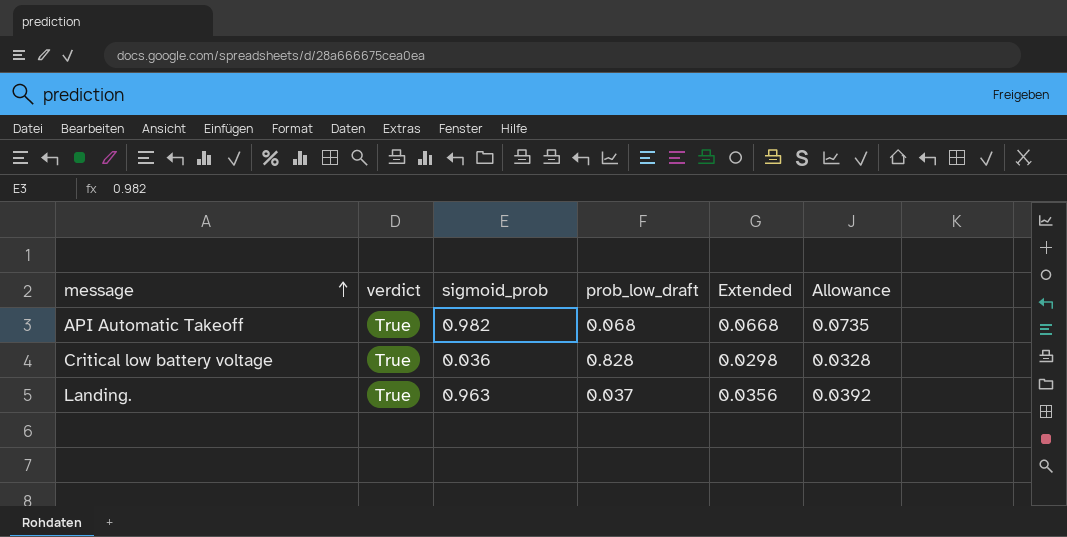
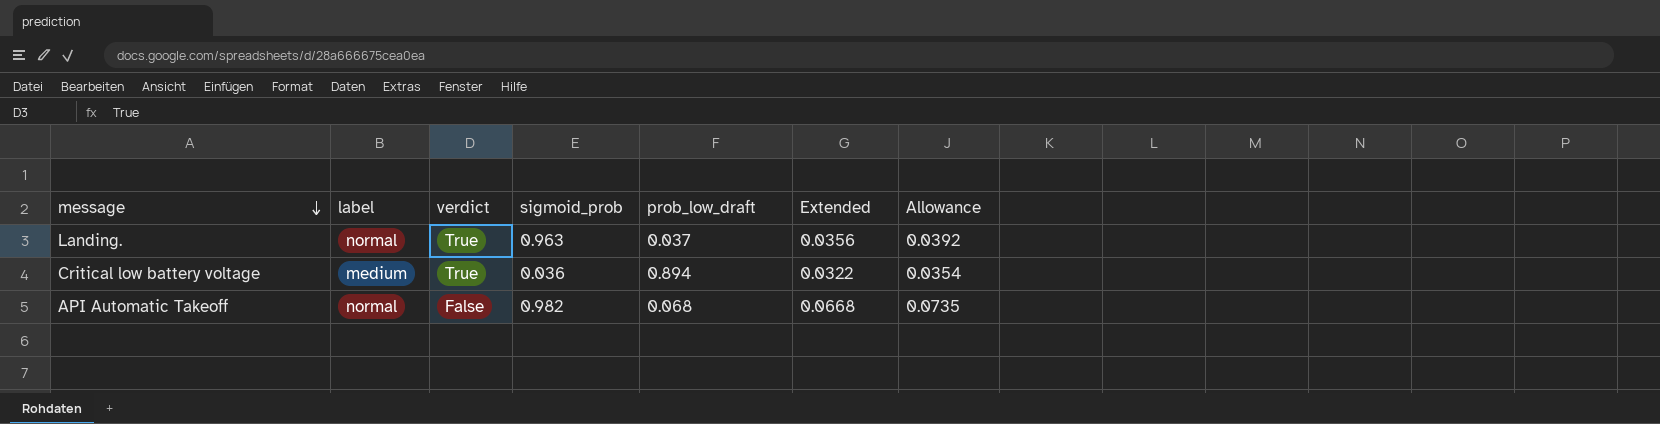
row order: message ascending -> message descending
column label | position: none -> 2
Critical low battery voltage | prob_low_draft: 0.828 -> 0.894
Critical low battery voltage | Extended: 0.0298 -> 0.0322
Critical low battery voltage | Allowance: 0.0328 -> 0.0354
API Automatic Takeoff | verdict: True -> False

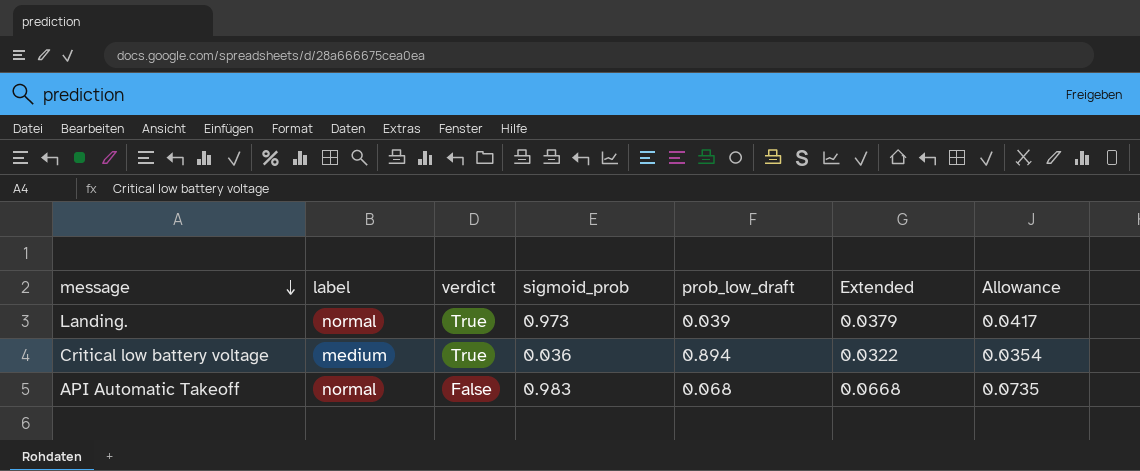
Landing. | sigmoid_prob: 0.963 -> 0.973
Landing. | prob_low_draft: 0.037 -> 0.039
Landing. | Extended: 0.0356 -> 0.0379
Landing. | Allowance: 0.0392 -> 0.0417
API Automatic Takeoff | sigmoid_prob: 0.982 -> 0.983

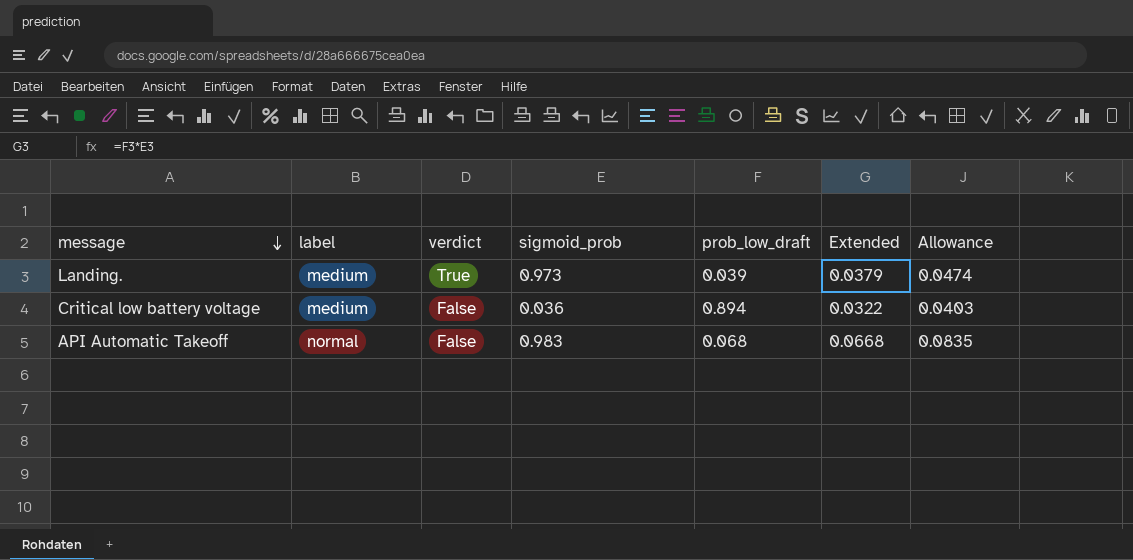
column Allowance | formula: [Extended] * 1.1 -> [Extended] * 1.25
Landing. | label: normal -> medium
Critical low battery voltage | verdict: True -> False

